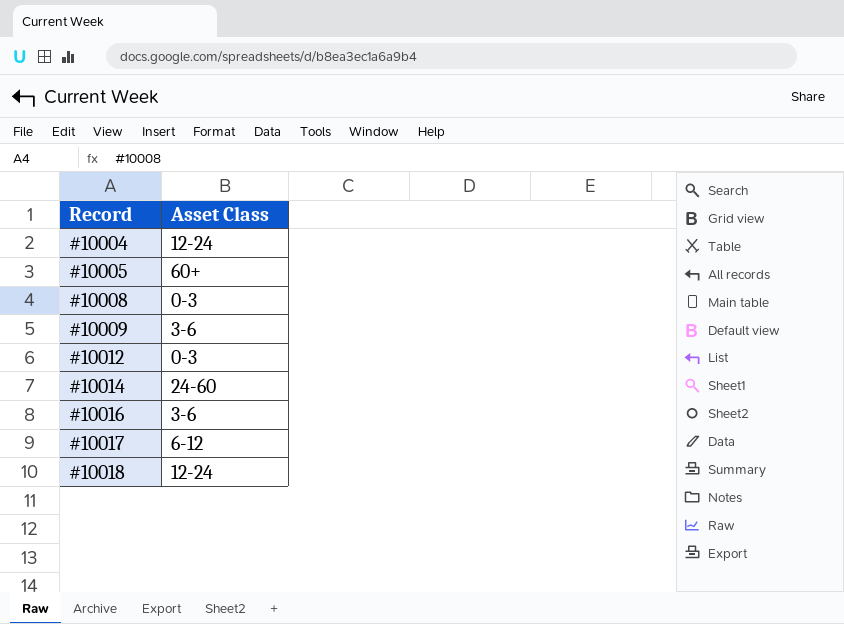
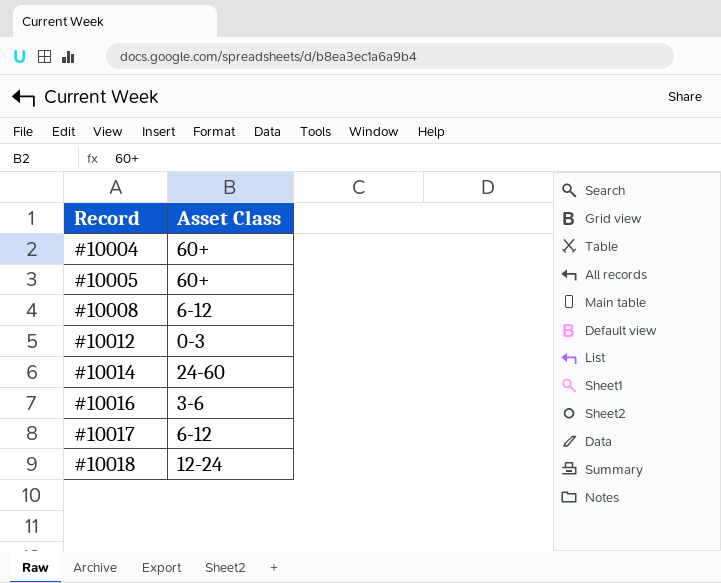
row #10009: 3-6 -> none
#10004 | Asset Class: 12-24 -> 60+
#10008 | Asset Class: 0-3 -> 6-12

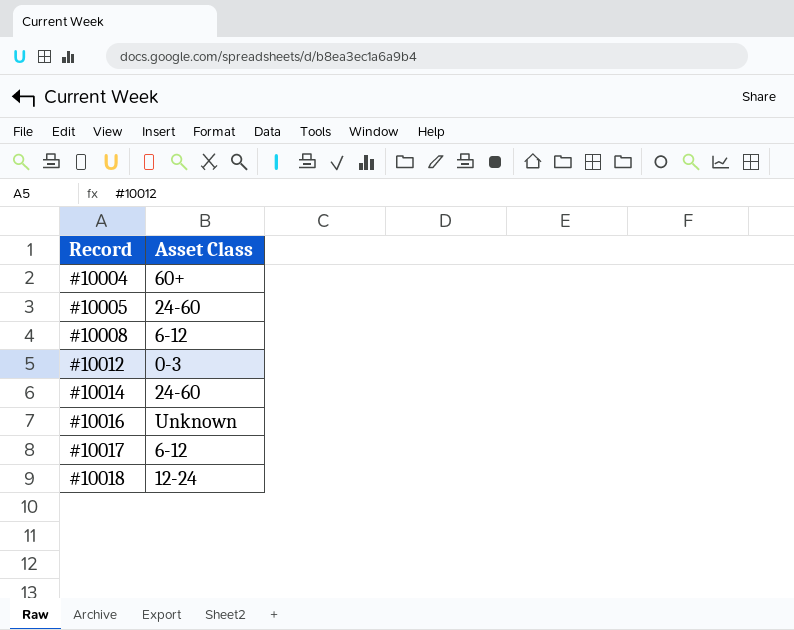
#10005 | Asset Class: 60+ -> 24-60
#10016 | Asset Class: 3-6 -> Unknown

